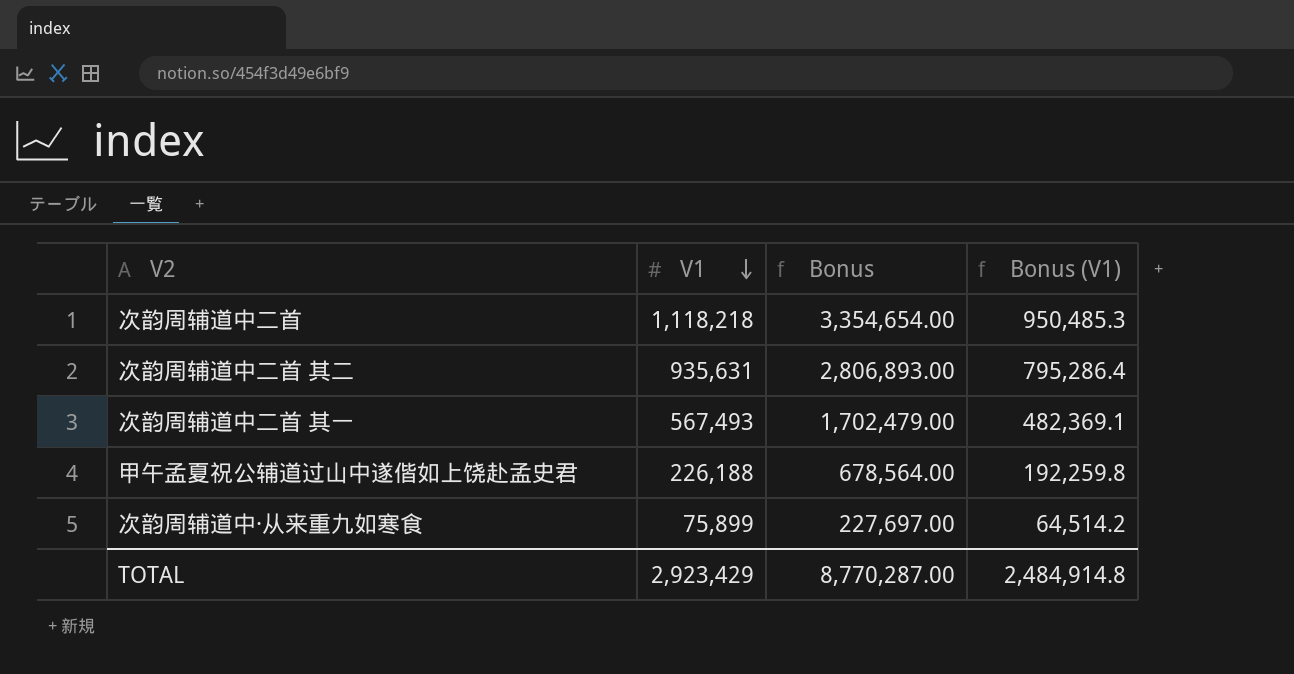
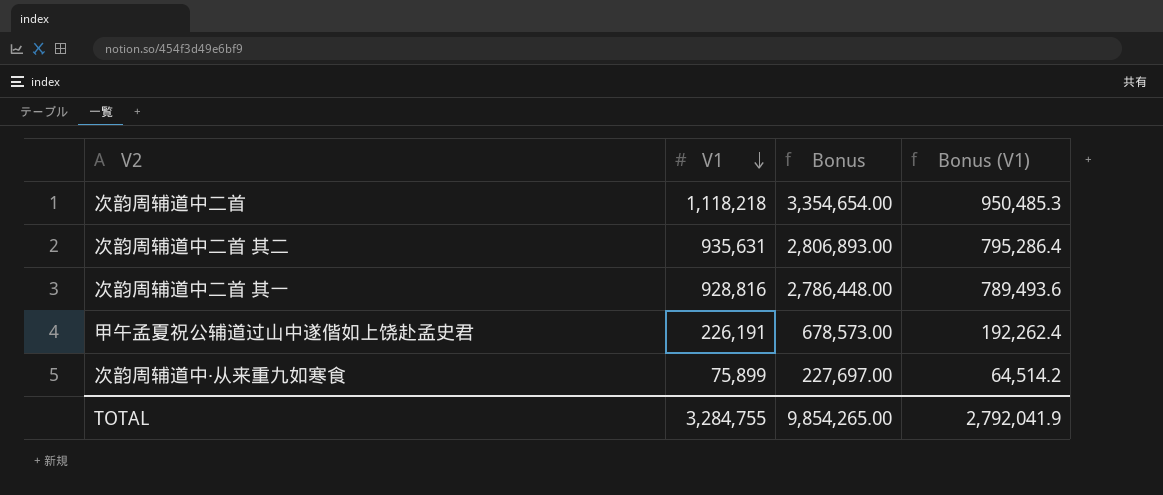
次韵周辅道中二首 其一 | V1: 567,493 -> 928,816
次韵周辅道中二首 其一 | Bonus: 1,702,479.00 -> 2,786,448.00
次韵周辅道中二首 其一 | Bonus (V1): 482,369.1 -> 789,493.6
甲午孟夏祝公辅道过山中遂偕如上饶赴孟史君 | V1: 226,188 -> 226,191
甲午孟夏祝公辅道过山中遂偕如上饶赴孟史君 | Bonus: 678,564.00 -> 678,573.00
甲午孟夏祝公辅道过山中遂偕如上饶赴孟史君 | Bonus (V1): 192,259.8 -> 192,262.4
TOTAL | V1: 2,923,429 -> 3,284,755
TOTAL | Bonus: 8,770,287.00 -> 9,854,265.00
TOTAL | Bonus (V1): 2,484,914.8 -> 2,792,041.9

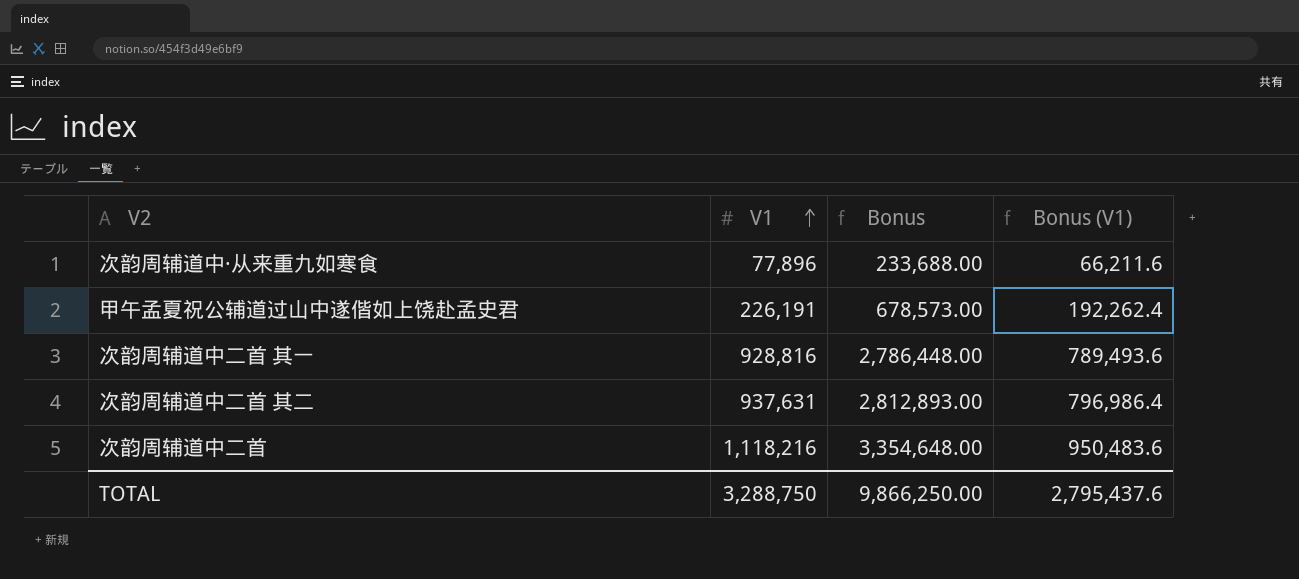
row order: V1 descending -> V1 ascending
次韵周辅道中·从来重九如寒食 | V1: 75,899 -> 77,896
次韵周辅道中·从来重九如寒食 | Bonus: 227,697.00 -> 233,688.00
次韵周辅道中·从来重九如寒食 | Bonus (V1): 64,514.2 -> 66,211.6
次韵周辅道中二首 其二 | V1: 935,631 -> 937,631
次韵周辅道中二首 其二 | Bonus: 2,806,893.00 -> 2,812,893.00
次韵周辅道中二首 其二 | Bonus (V1): 795,286.4 -> 796,986.4
次韵周辅道中二首 | V1: 1,118,218 -> 1,118,216
次韵周辅道中二首 | Bonus: 3,354,654.00 -> 3,354,648.00
次韵周辅道中二首 | Bonus (V1): 950,485.3 -> 950,483.6
TOTAL | V1: 3,284,755 -> 3,288,750
TOTAL | Bonus: 9,854,265.00 -> 9,866,250.00
TOTAL | Bonus (V1): 2,792,041.9 -> 2,795,437.6

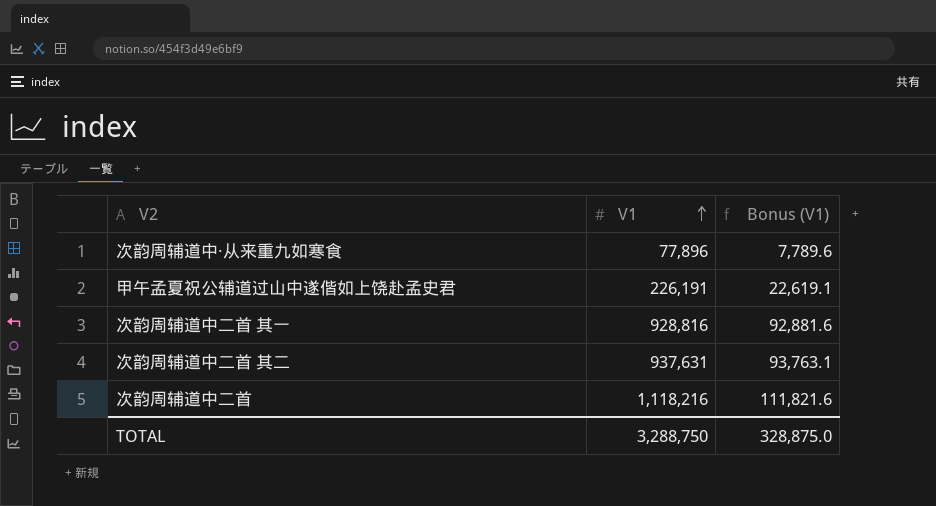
column Bonus | formula: [V1] * 3 -> none
column Bonus (V1) | formula: [V1] * 0.85 -> [V1] * 0.1
TOTAL | Bonus (V1): 2,795,437.6 -> 328,875.0

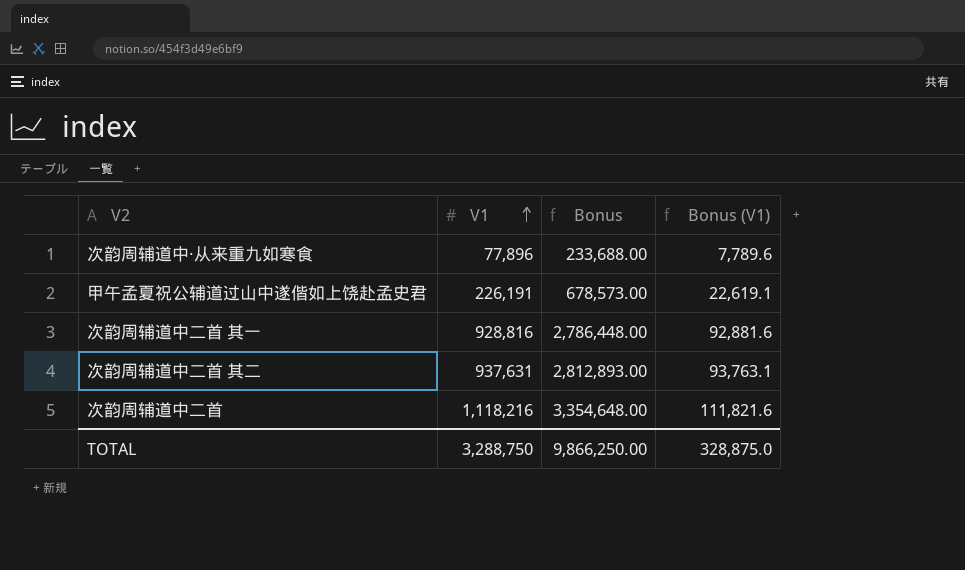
column Bonus | formula: none -> [V1] * 3

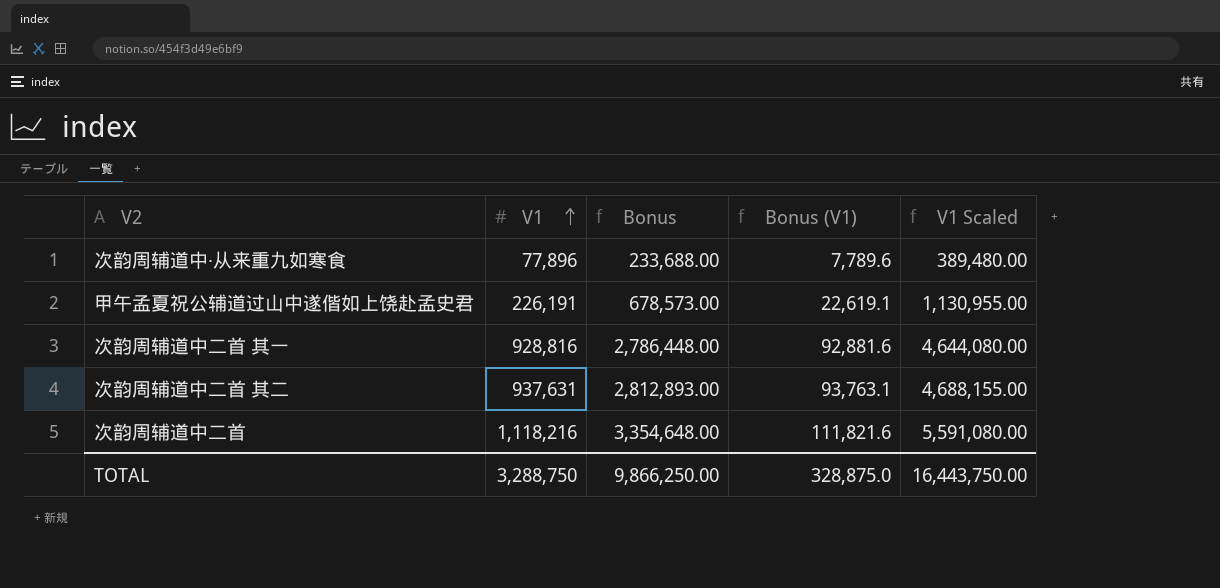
column V1 Scaled | formula: none -> [V1] * 5

